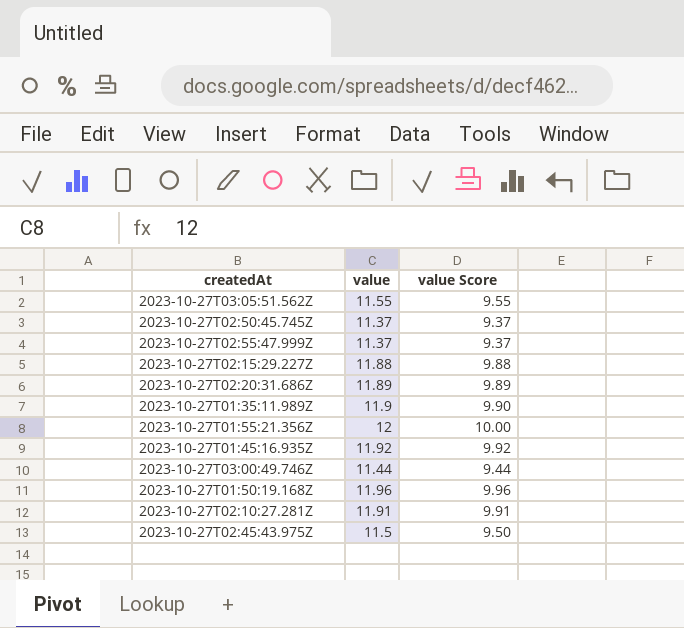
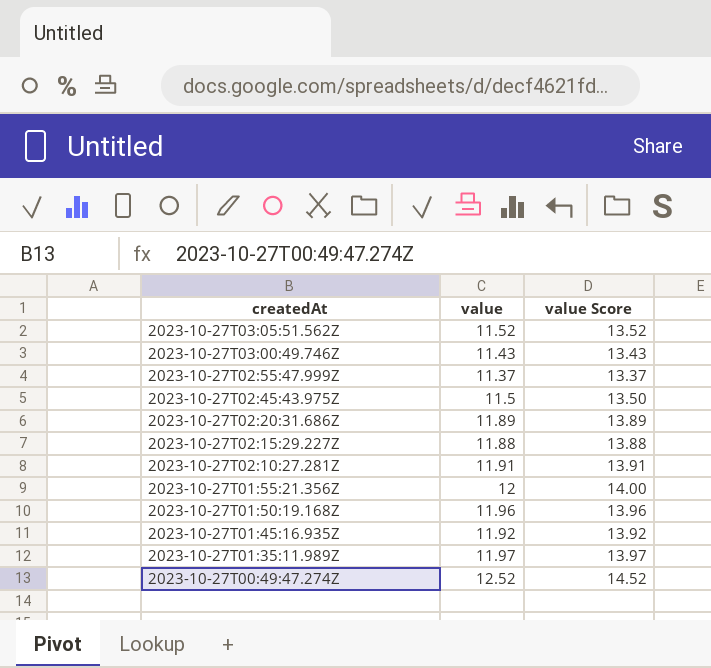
row order: none -> createdAt descending
column value Score | formula: [value] - 2 -> [value] + 2
row 2023-10-27T02:50:45.745Z: 11.37 | 9.37 -> none
2023-10-27T03:05:51.562Z | value: 11.55 -> 11.52
2023-10-27T03:00:49.746Z | value: 11.44 -> 11.43
2023-10-27T01:35:11.989Z | value: 11.9 -> 11.97
row 2023-10-27T00:49:47.274Z: none -> 12.52 | 14.52

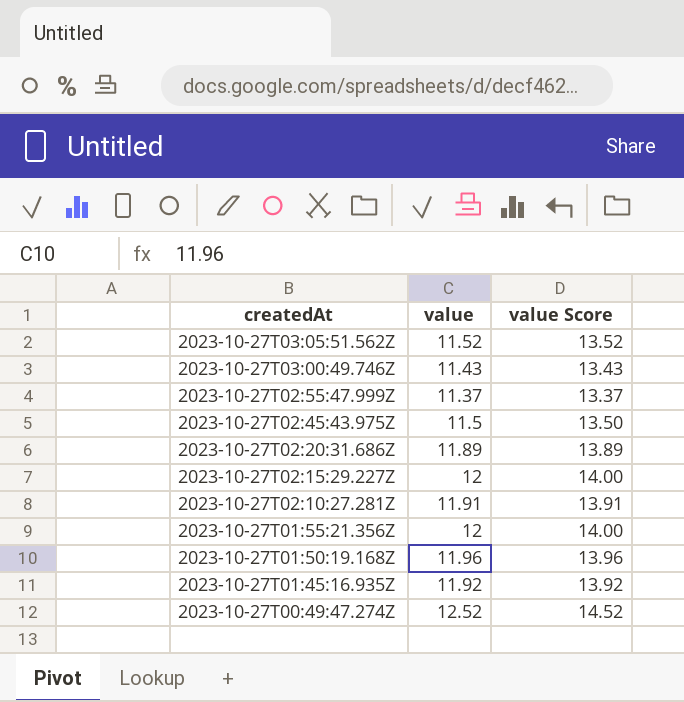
row 2023-10-27T01:35:11.989Z: 11.97 | 13.97 -> none
2023-10-27T02:15:29.227Z | value: 11.88 -> 12
2023-10-27T02:15:29.227Z | value Score: 13.88 -> 14.00

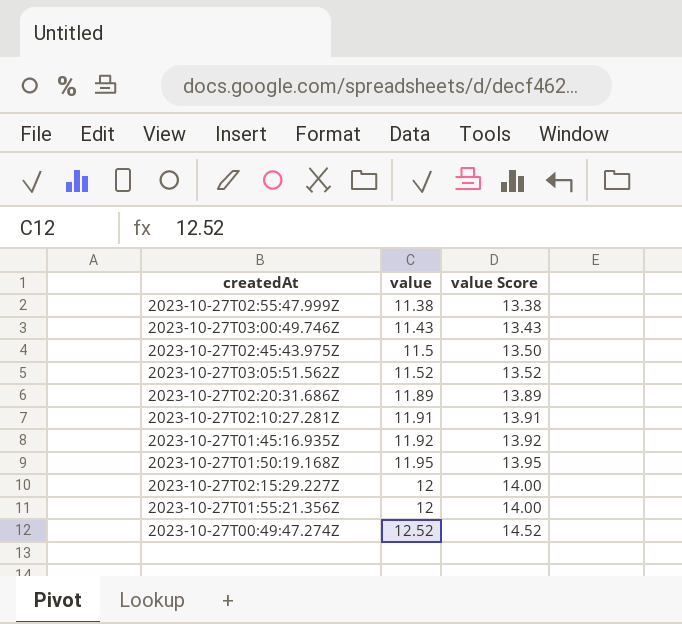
row order: createdAt descending -> value ascending
2023-10-27T02:55:47.999Z | value: 11.37 -> 11.38
2023-10-27T02:55:47.999Z | value Score: 13.37 -> 13.38
2023-10-27T01:50:19.168Z | value: 11.96 -> 11.95
2023-10-27T01:50:19.168Z | value Score: 13.96 -> 13.95

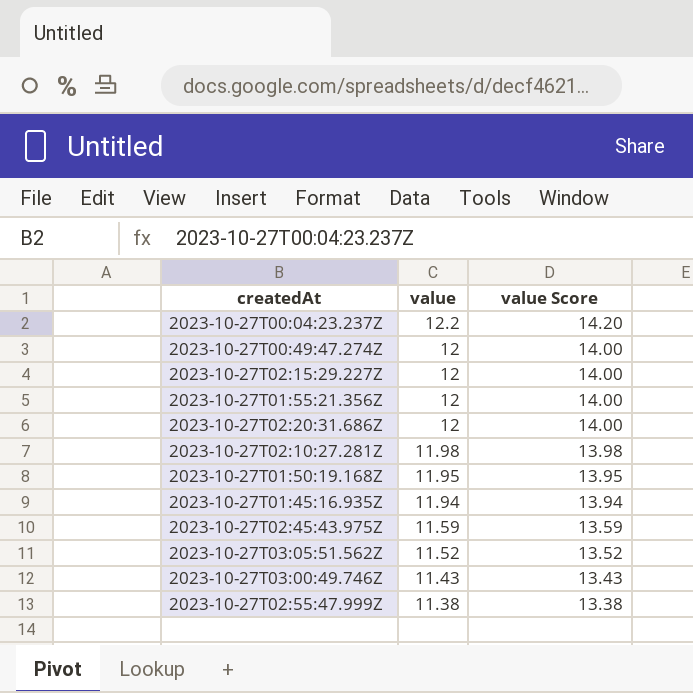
row order: value ascending -> value descending
row 2023-10-27T00:04:23.237Z: none -> 12.2 | 14.20
2023-10-27T00:49:47.274Z | value: 12.52 -> 12
2023-10-27T00:49:47.274Z | value Score: 14.52 -> 14.00
2023-10-27T02:20:31.686Z | value: 11.89 -> 12
2023-10-27T02:20:31.686Z | value Score: 13.89 -> 14.00
2023-10-27T02:10:27.281Z | value: 11.91 -> 11.98
2023-10-27T02:10:27.281Z | value Score: 13.91 -> 13.98
2023-10-27T01:45:16.935Z | value: 11.92 -> 11.94
2023-10-27T01:45:16.935Z | value Score: 13.92 -> 13.94
2023-10-27T02:45:43.975Z | value: 11.5 -> 11.59
2023-10-27T02:45:43.975Z | value Score: 13.50 -> 13.59

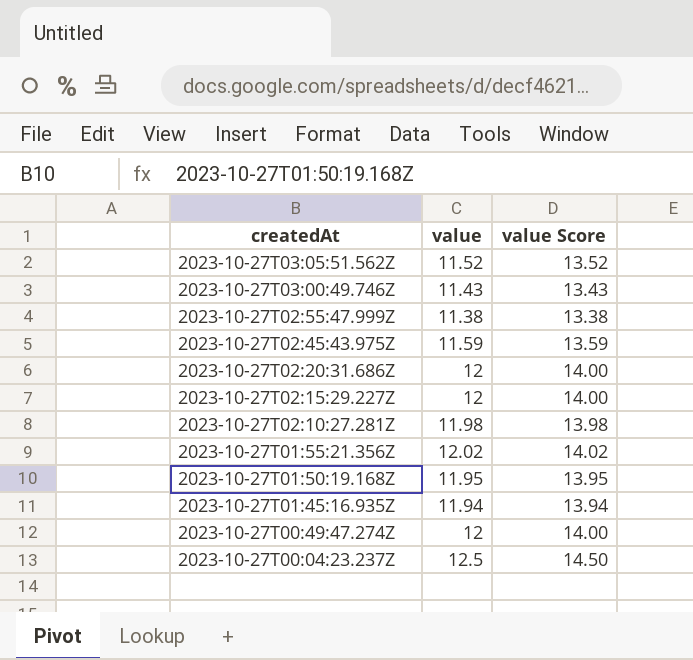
row order: value descending -> createdAt descending
2023-10-27T01:55:21.356Z | value: 12 -> 12.02
2023-10-27T01:55:21.356Z | value Score: 14.00 -> 14.02
2023-10-27T00:04:23.237Z | value: 12.2 -> 12.5
2023-10-27T00:04:23.237Z | value Score: 14.20 -> 14.50

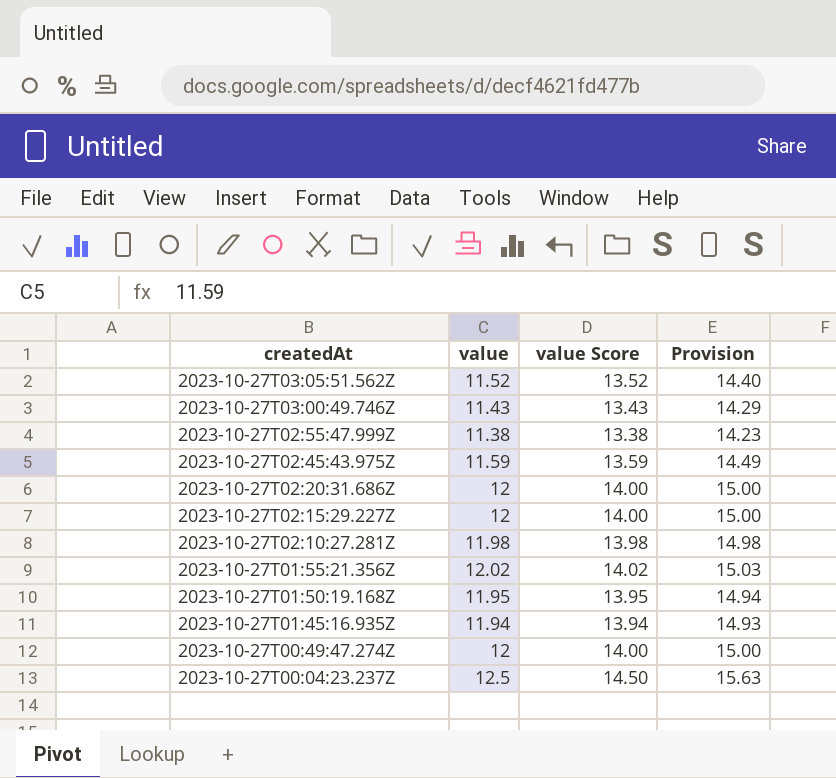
column Provision | formula: none -> [value] * 1.25

